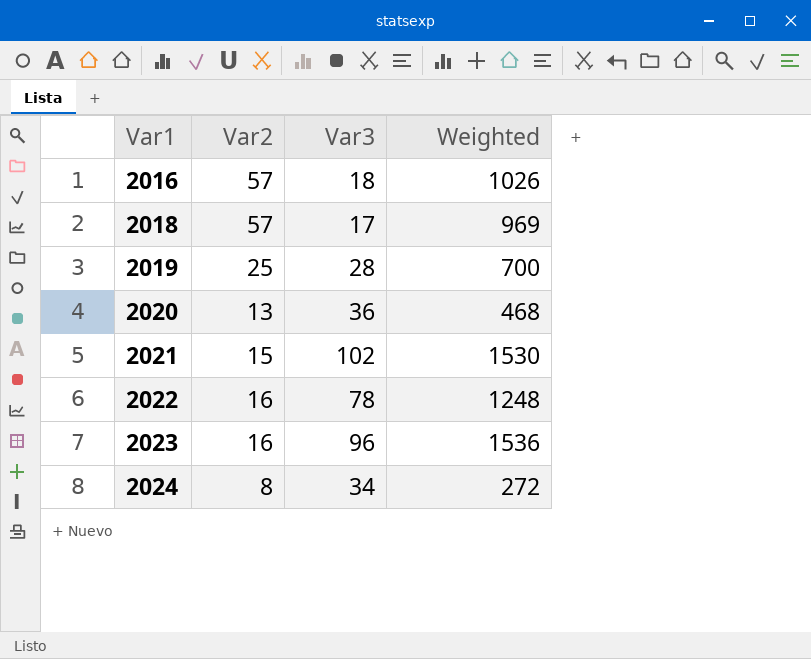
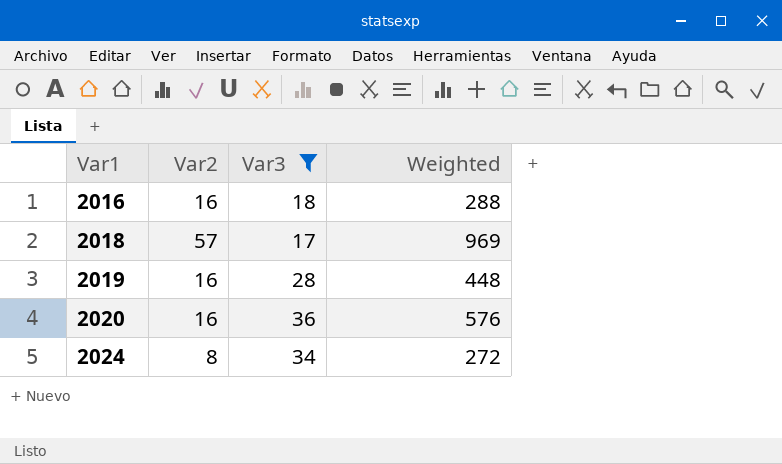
filter: none -> Var3 <= 36
2016 | Var2: 57 -> 16
2016 | Weighted: 1026 -> 288
2019 | Var2: 25 -> 16
2019 | Weighted: 700 -> 448
2020 | Var2: 13 -> 16
2020 | Weighted: 468 -> 576

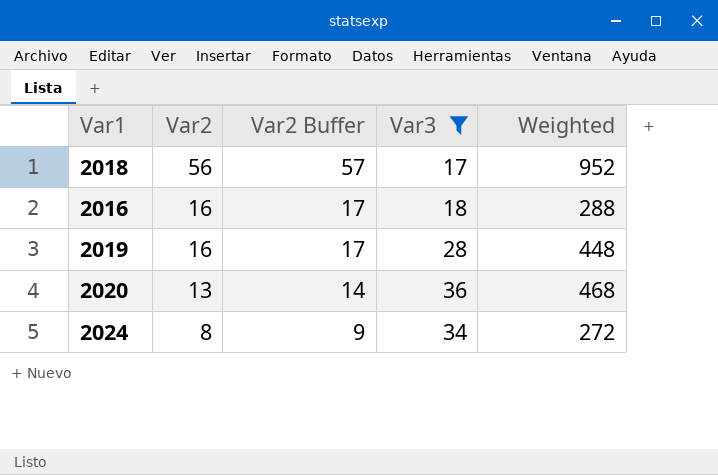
row order: Var1 ascending -> Var2 descending
column Var2 Buffer | formula: none -> [Var2] + 1
2018 | Var2: 57 -> 56
2018 | Weighted: 969 -> 952
2020 | Var2: 16 -> 13
2020 | Weighted: 576 -> 468

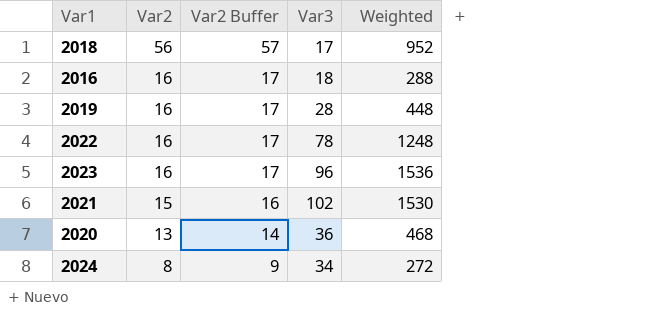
filter: Var3 <= 36 -> none

